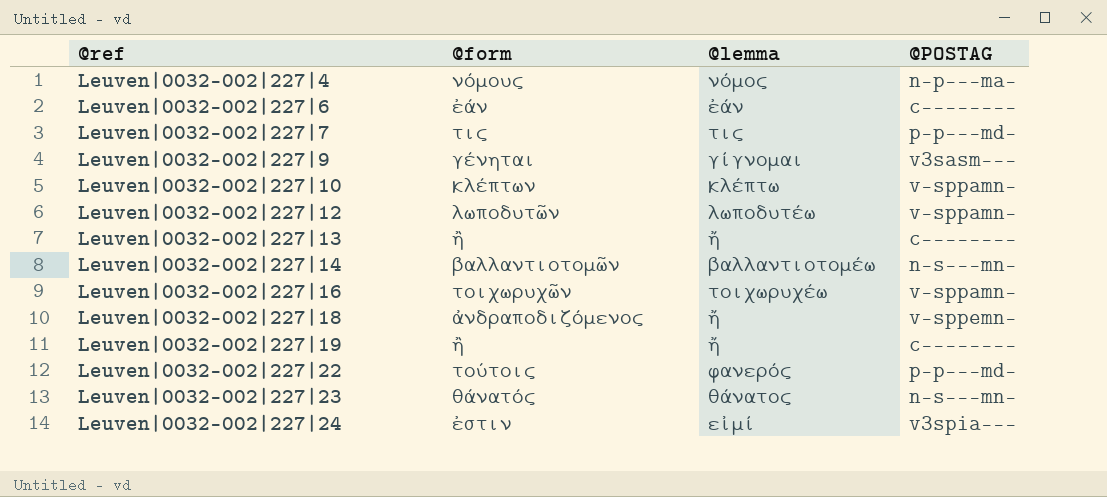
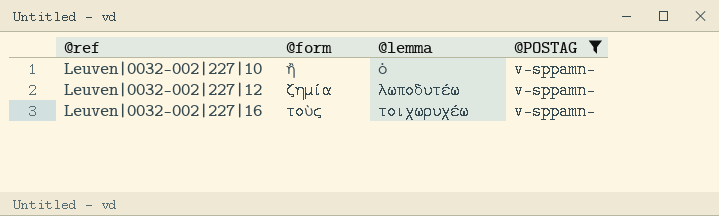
filter: none -> @POSTAG = v-sppamn-
Leuven|0032-002|227|10 | @form: κλέπτων -> ἢ
Leuven|0032-002|227|10 | @lemma: κλέπτω -> ὁ
Leuven|0032-002|227|12 | @form: λωποδυτῶν -> ζημία
Leuven|0032-002|227|16 | @form: τοιχωρυχῶν -> τοὺς

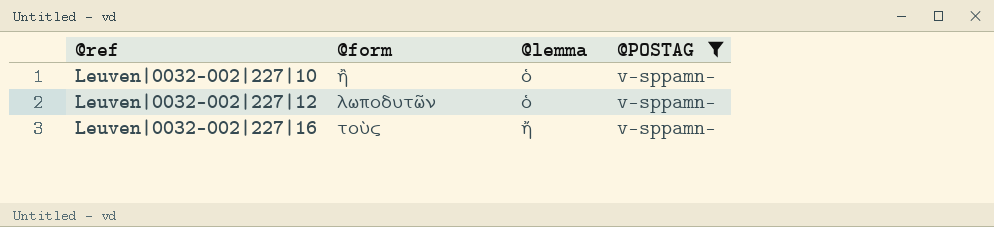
Leuven|0032-002|227|12 | @form: ζημία -> λωποδυτῶν
Leuven|0032-002|227|12 | @lemma: λωποδυτέω -> ὁ
Leuven|0032-002|227|16 | @lemma: τοιχωρυχέω -> ἤ

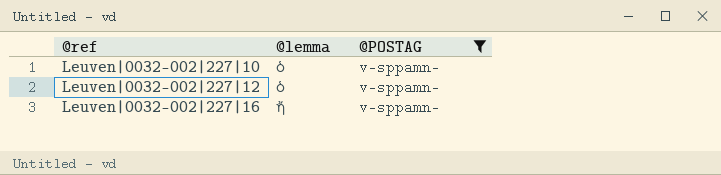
column @form | position: 2 -> none

